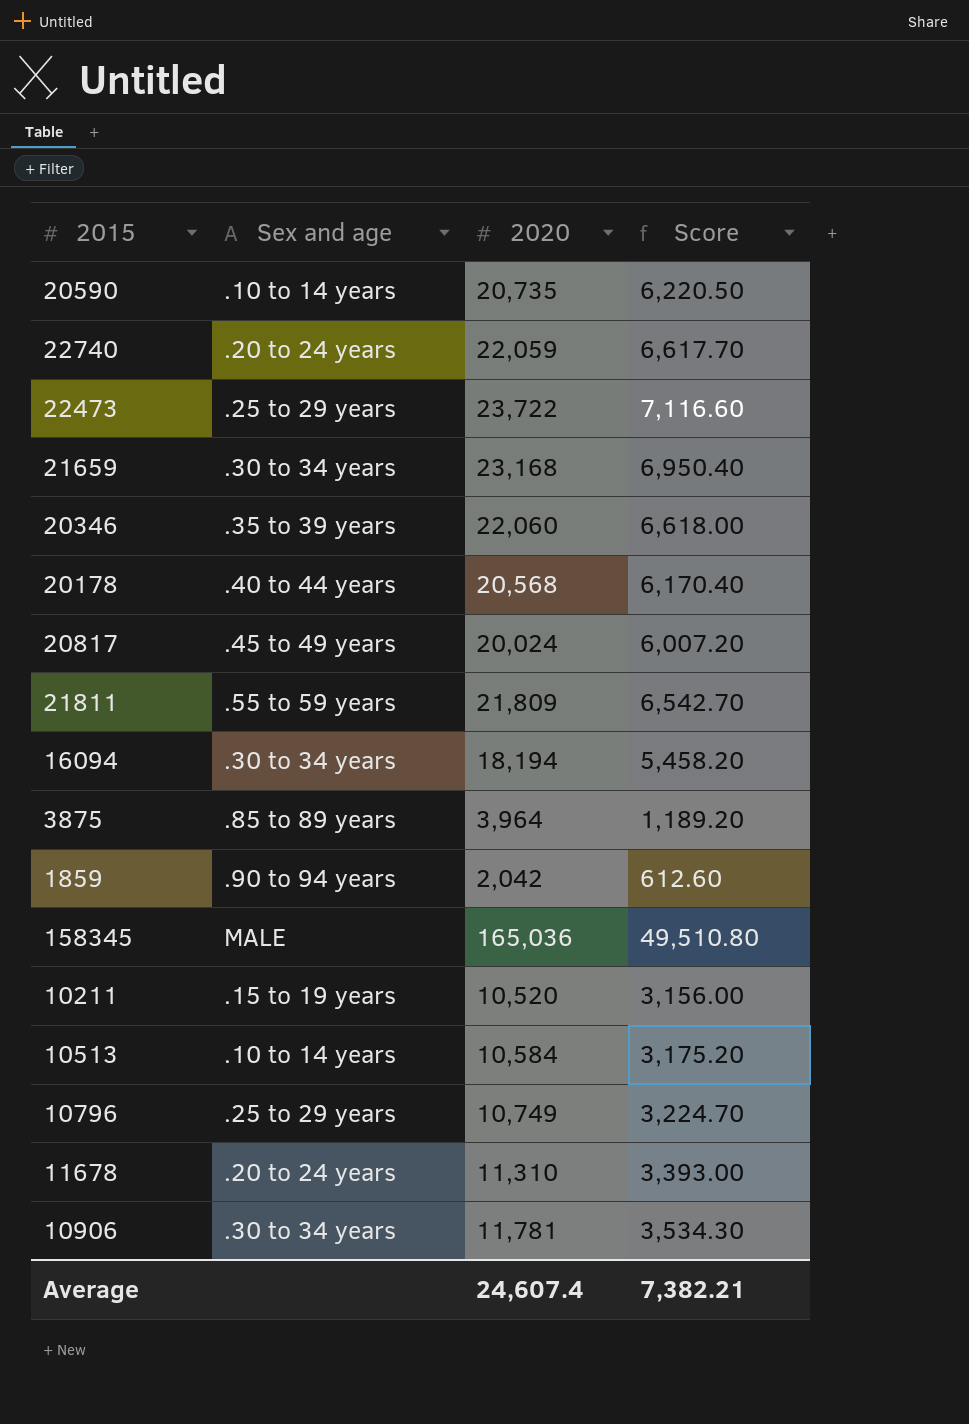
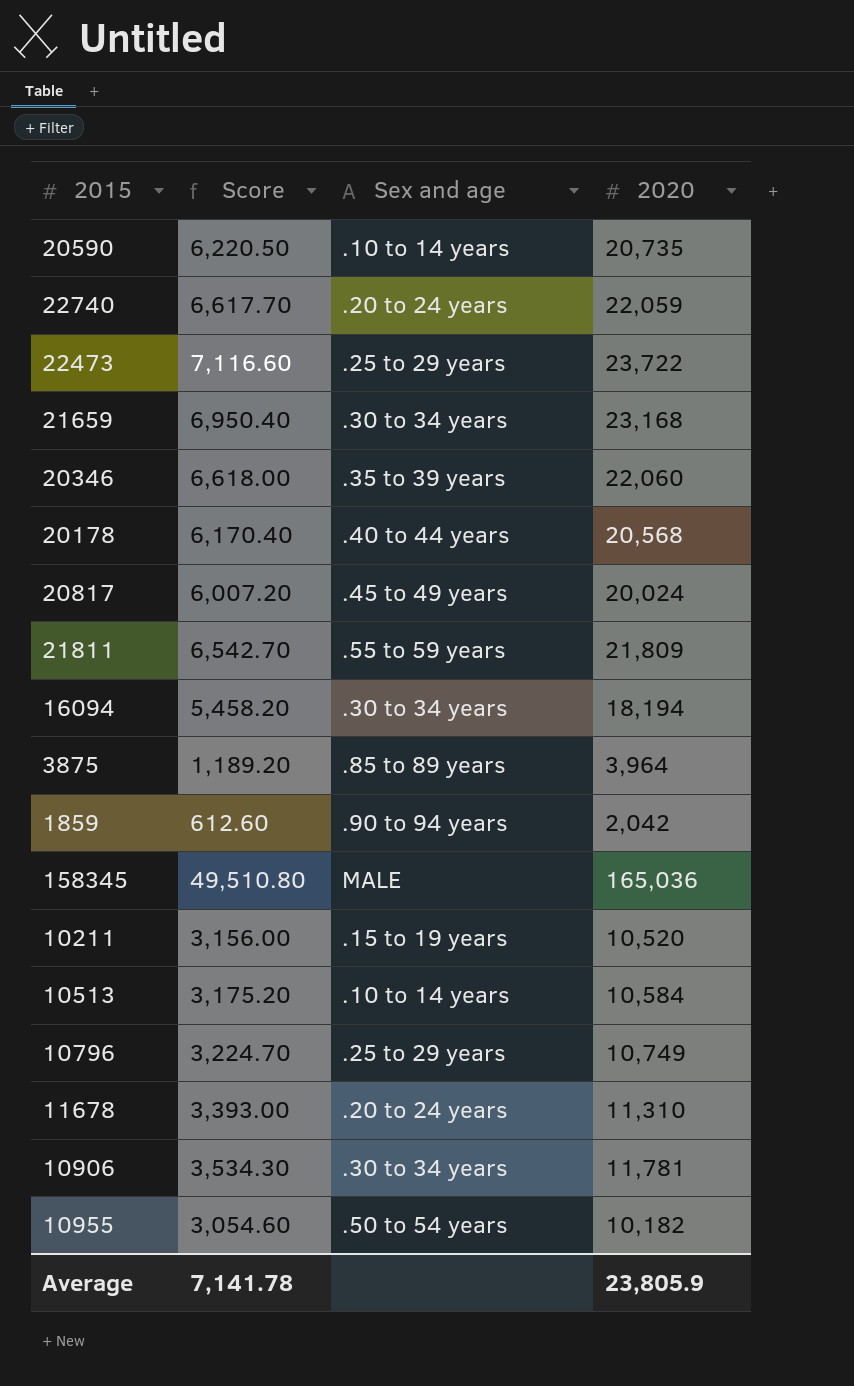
column Score | position: 4 -> 2
row 10955: none -> 3,054.60 | .50 to 54 years | 10,182
Average | Score: 7,382.21 -> 7,141.78
Average | 2020: 24,607.4 -> 23,805.9

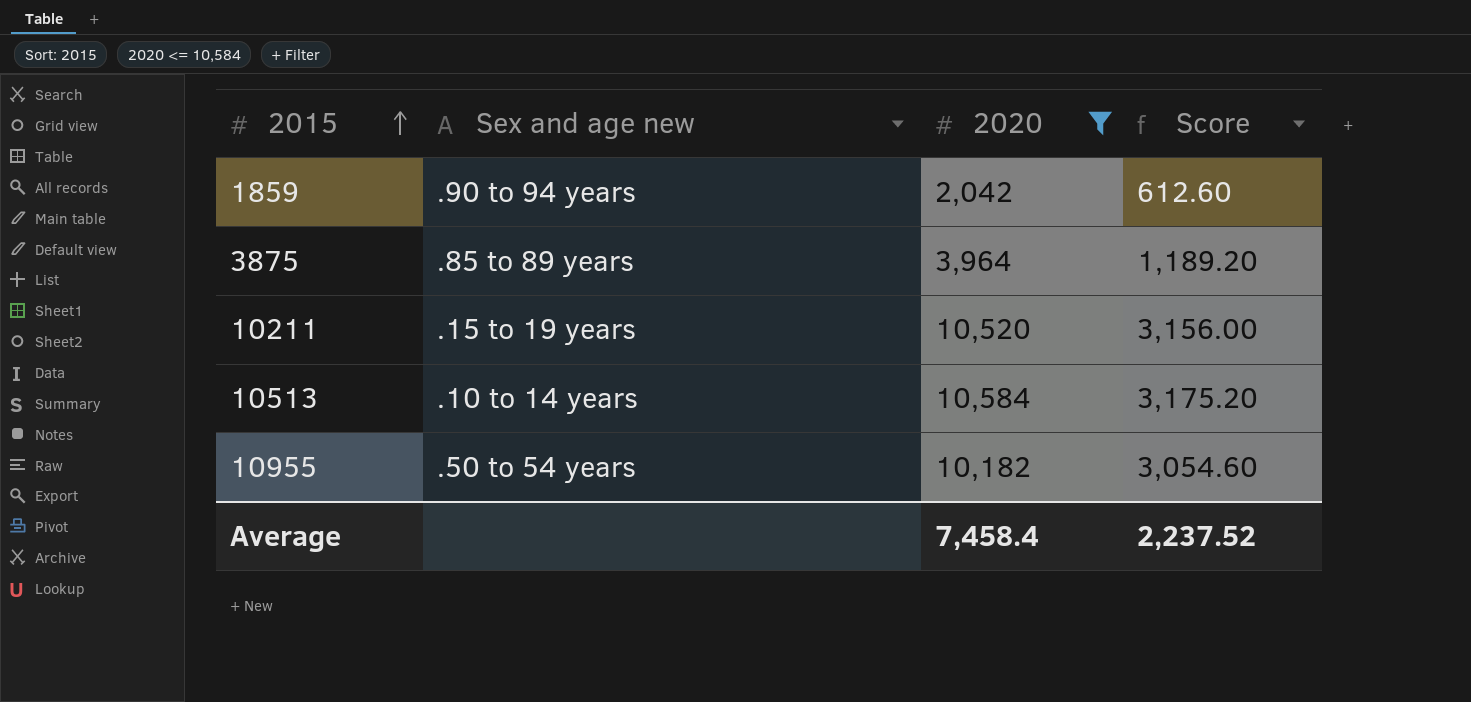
filter: none -> 2020 <= 10,584
row order: none -> 2015 ascending
column name: Sex and age -> Sex and age new
column Score | position: 2 -> 4
Average | 2020: 23,805.9 -> 7,458.4
Average | Score: 7,141.78 -> 2,237.52

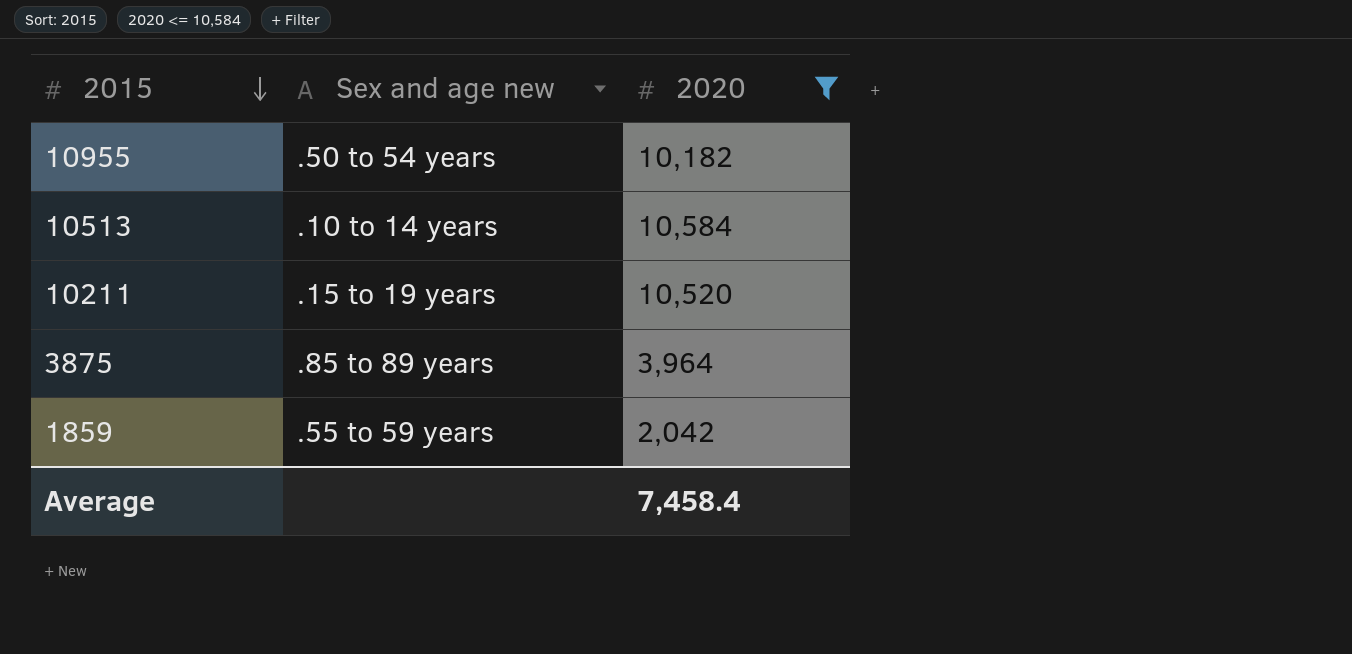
row order: 2015 ascending -> 2015 descending
column Score | formula: [2020] * 0.3 -> none
1859 | Sex and age new: .90 to 94 years -> .55 to 59 years

